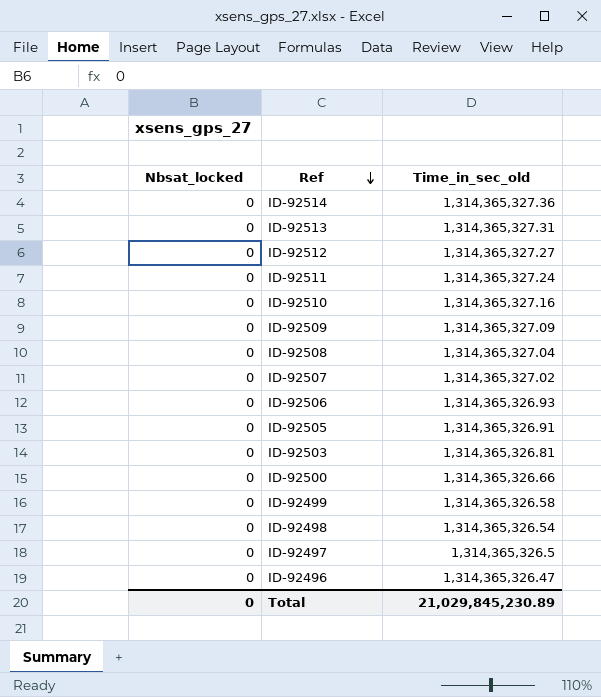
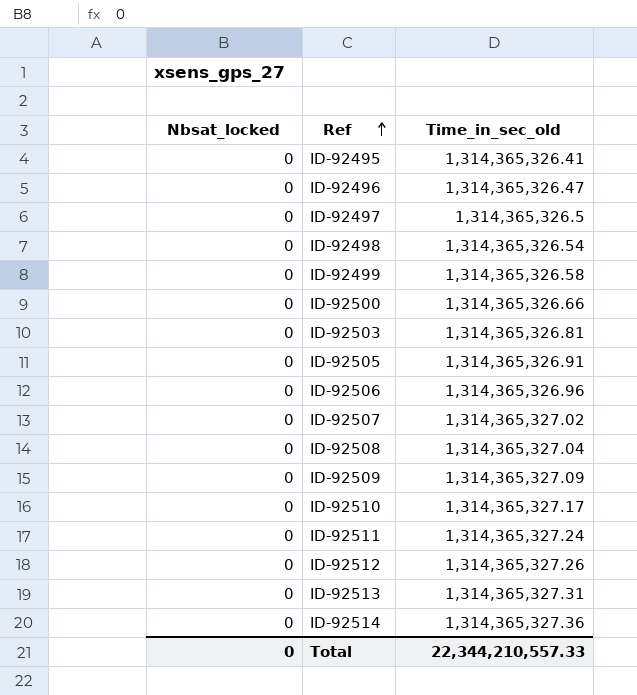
row order: Ref descending -> Ref ascending
row ID-92495: none -> 0 | 1,314,365,326.41
ID-92506 | Time_in_sec_old: 1,314,365,326.93 -> 1,314,365,326.96
ID-92510 | Time_in_sec_old: 1,314,365,327.16 -> 1,314,365,327.17
ID-92512 | Time_in_sec_old: 1,314,365,327.27 -> 1,314,365,327.26
Total | Time_in_sec_old: 21,029,845,230.89 -> 22,344,210,557.33

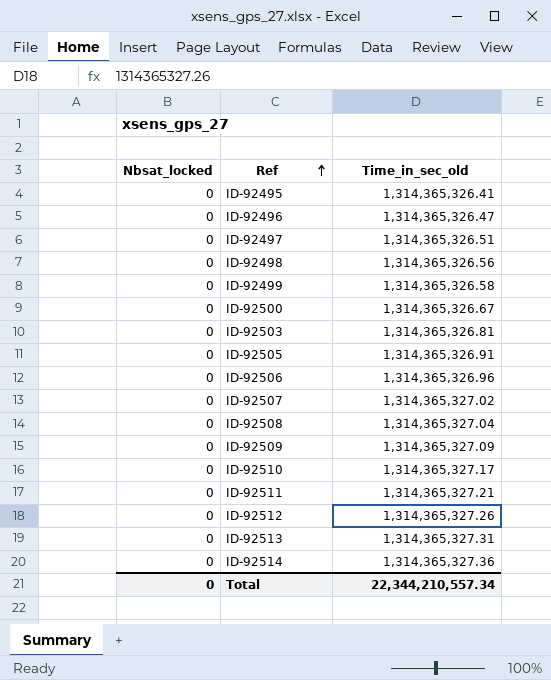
ID-92497 | Time_in_sec_old: 1,314,365,326.5 -> 1,314,365,326.51
ID-92498 | Time_in_sec_old: 1,314,365,326.54 -> 1,314,365,326.56
ID-92500 | Time_in_sec_old: 1,314,365,326.66 -> 1,314,365,326.67
ID-92511 | Time_in_sec_old: 1,314,365,327.24 -> 1,314,365,327.21
Total | Time_in_sec_old: 22,344,210,557.33 -> 22,344,210,557.34

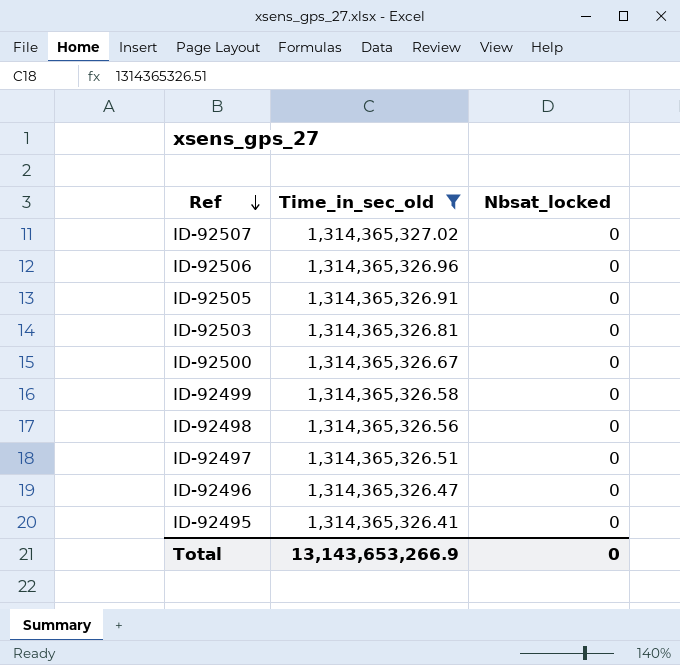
filter: none -> Time_in_sec_old <= 1,314,365,327.02
row order: Ref ascending -> Ref descending
column Nbsat_locked | position: 1 -> 3
Total | Time_in_sec_old: 22,344,210,557.34 -> 13,143,653,266.9

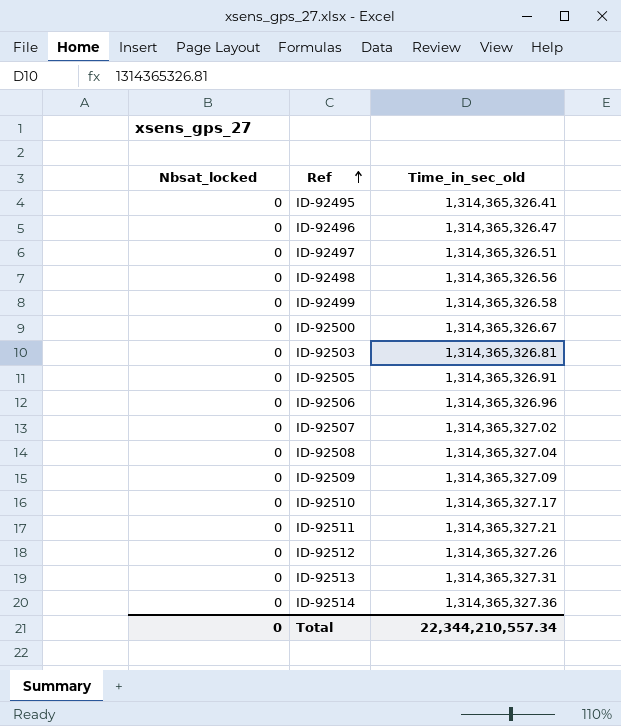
filter: Time_in_sec_old <= 1,314,365,327.02 -> none
row order: Ref descending -> Ref ascending
column Nbsat_locked | position: 3 -> 1
Total | Time_in_sec_old: 13,143,653,266.9 -> 22,344,210,557.34

